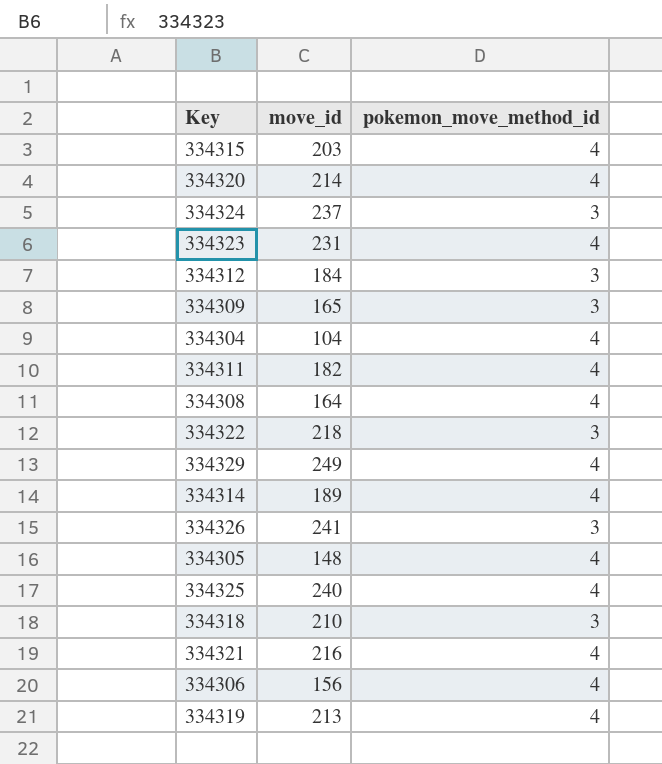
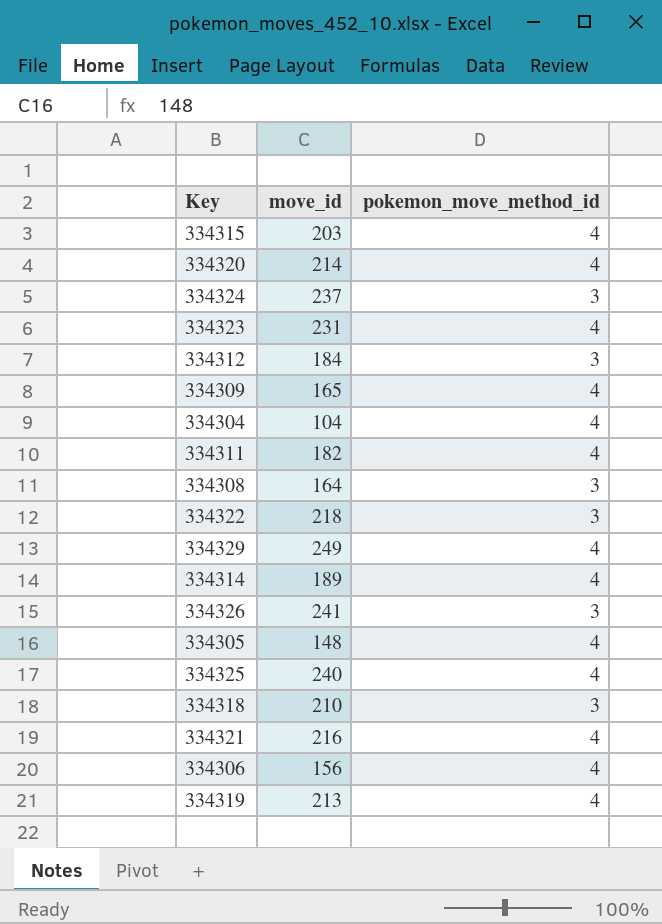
334309 | pokemon_move_method_id: 3 -> 4
334308 | pokemon_move_method_id: 4 -> 3

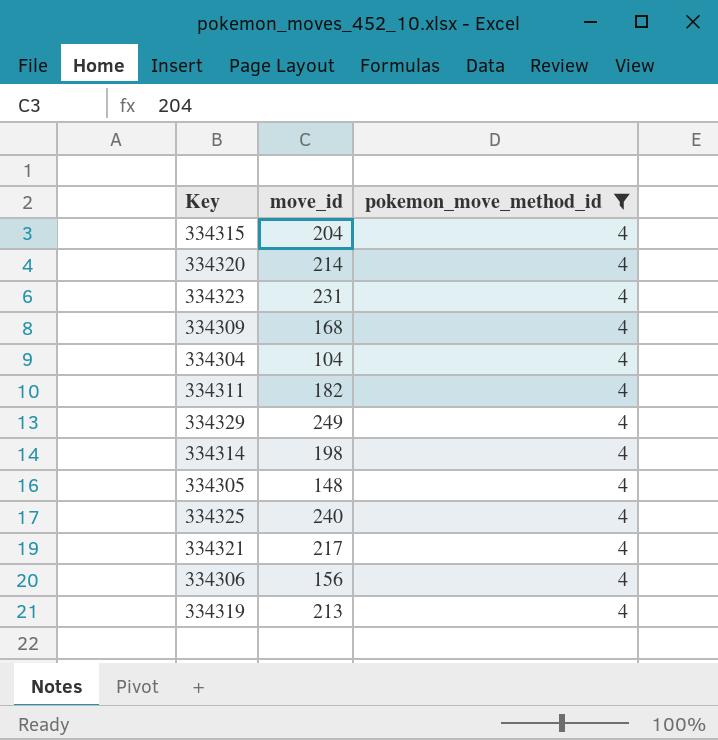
filter: none -> pokemon_move_method_id = 4
334315 | move_id: 203 -> 204
334309 | move_id: 165 -> 168
334314 | move_id: 189 -> 198
334321 | move_id: 216 -> 217

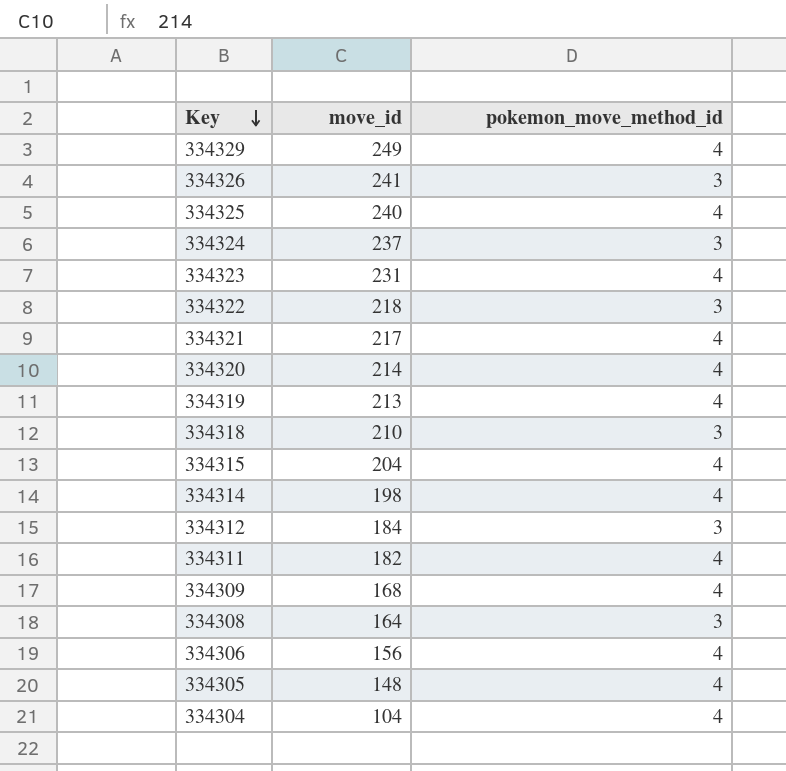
filter: pokemon_move_method_id = 4 -> none
row order: none -> Key descending

